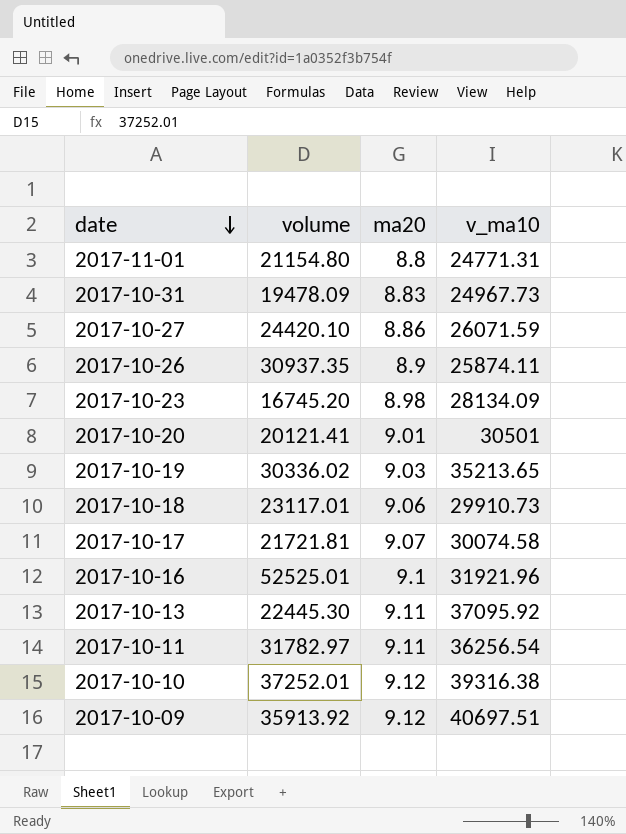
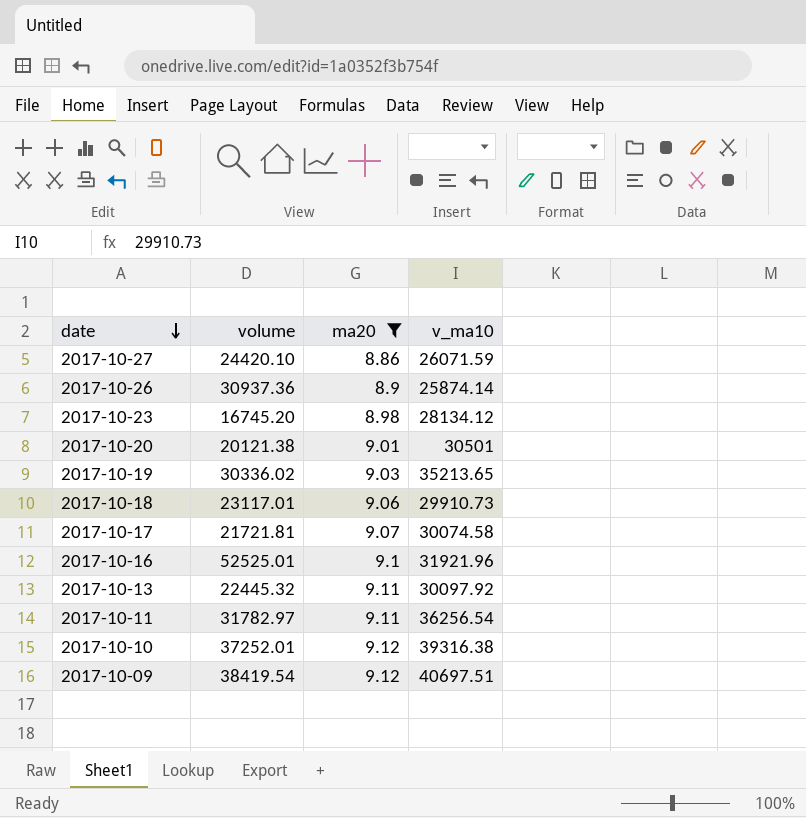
filter: none -> ma20 >= 8.86
2017-10-26 | volume: 30937.35 -> 30937.36
2017-10-26 | v_ma10: 25874.11 -> 25874.14
2017-10-23 | v_ma10: 28134.09 -> 28134.12
2017-10-20 | volume: 20121.41 -> 20121.38
2017-10-13 | volume: 22445.30 -> 22445.32
2017-10-13 | v_ma10: 37095.92 -> 30097.92
2017-10-09 | volume: 35913.92 -> 38419.54

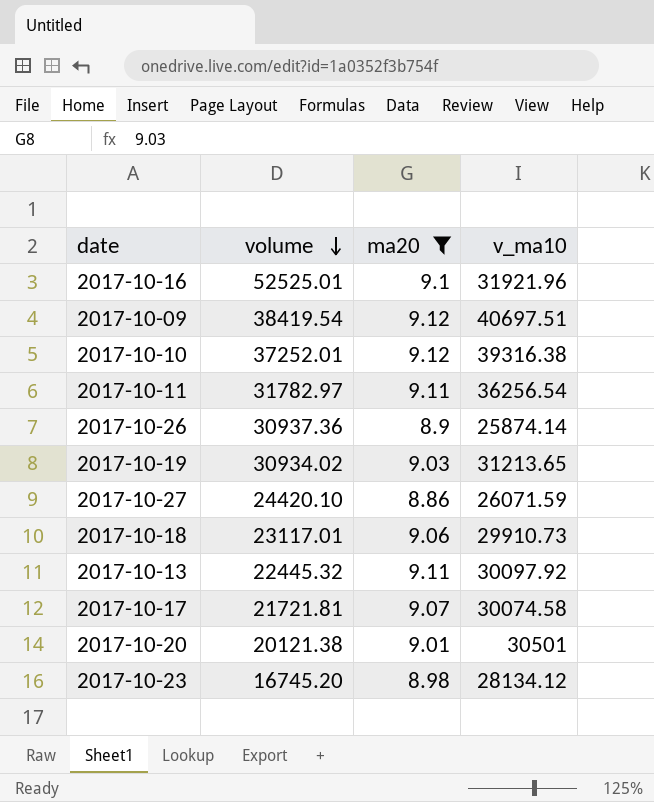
row order: date descending -> volume descending
2017-10-19 | volume: 30336.02 -> 30934.02
2017-10-19 | v_ma10: 35213.65 -> 31213.65

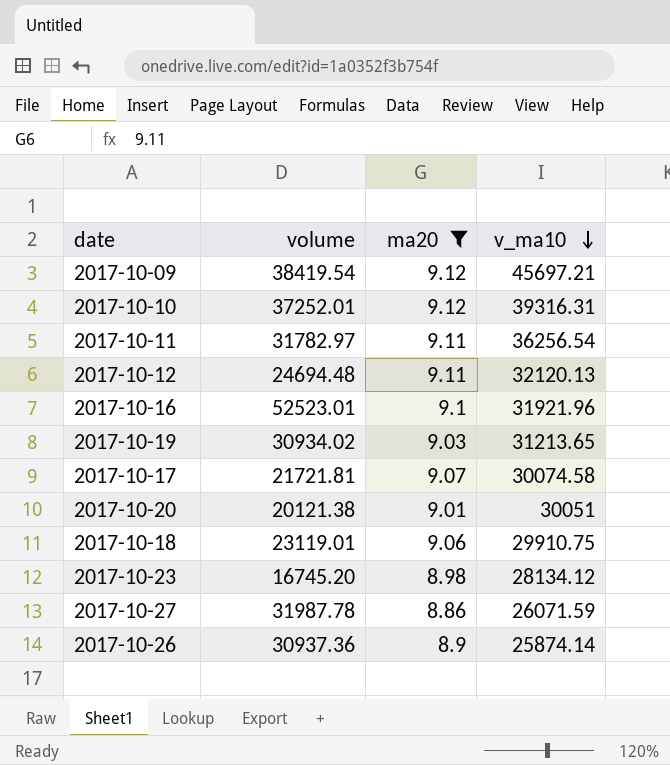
row order: volume descending -> v_ma10 descending
row 2017-10-13: 22445.32 | 9.11 | 30097.92 -> none
2017-10-09 | v_ma10: 40697.51 -> 45697.21
2017-10-10 | v_ma10: 39316.38 -> 39316.31
row 2017-10-12: none -> 24694.48 | 9.11 | 32120.13
2017-10-16 | volume: 52525.01 -> 52523.01
2017-10-20 | v_ma10: 30501 -> 30051
2017-10-18 | volume: 23117.01 -> 23119.01
2017-10-18 | v_ma10: 29910.73 -> 29910.75
2017-10-27 | volume: 24420.10 -> 31987.78

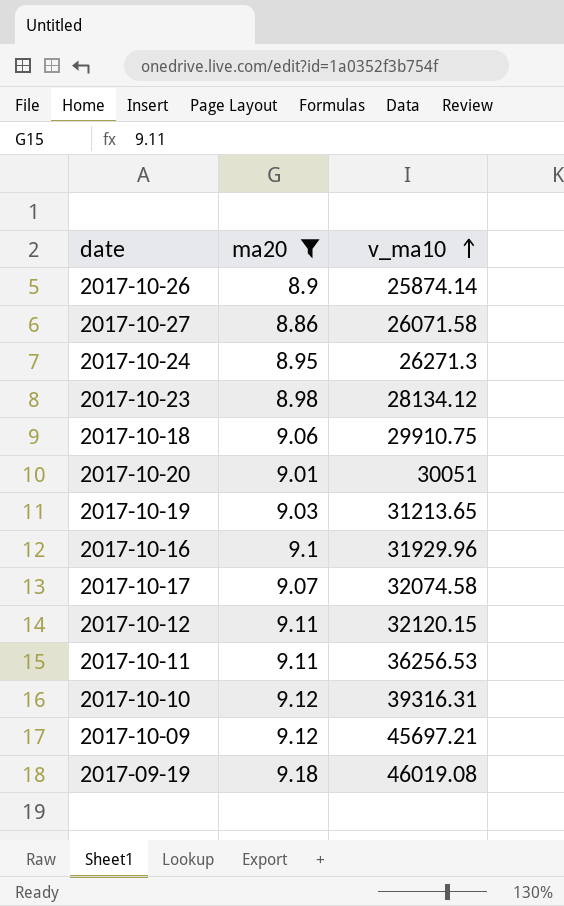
row order: v_ma10 descending -> v_ma10 ascending
column volume | position: 2 -> none
2017-10-27 | v_ma10: 26071.59 -> 26071.58
row 2017-10-24: none -> 8.95 | 26271.3
2017-10-16 | v_ma10: 31921.96 -> 31929.96
2017-10-17 | v_ma10: 30074.58 -> 32074.58
2017-10-12 | v_ma10: 32120.13 -> 32120.15
2017-10-11 | v_ma10: 36256.54 -> 36256.53
row 2017-09-19: none -> 9.18 | 46019.08

